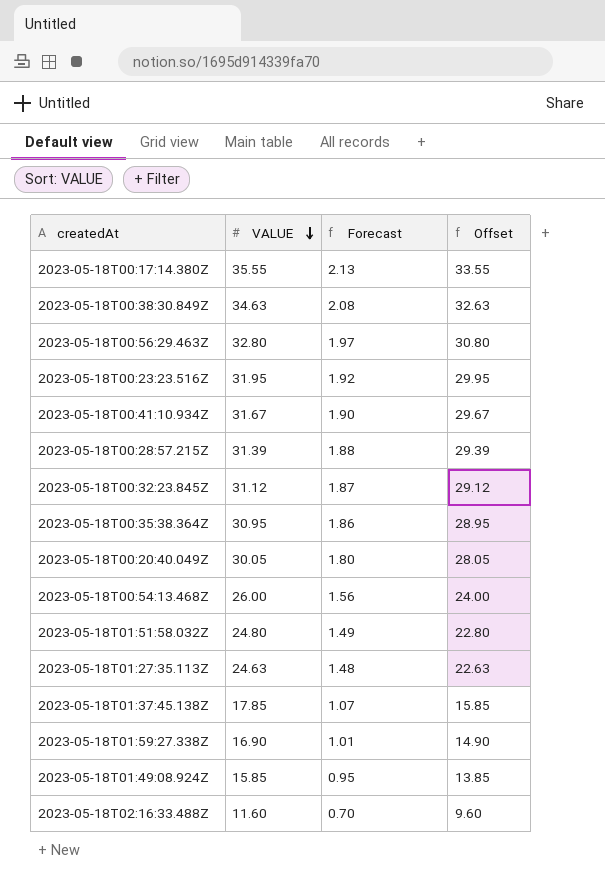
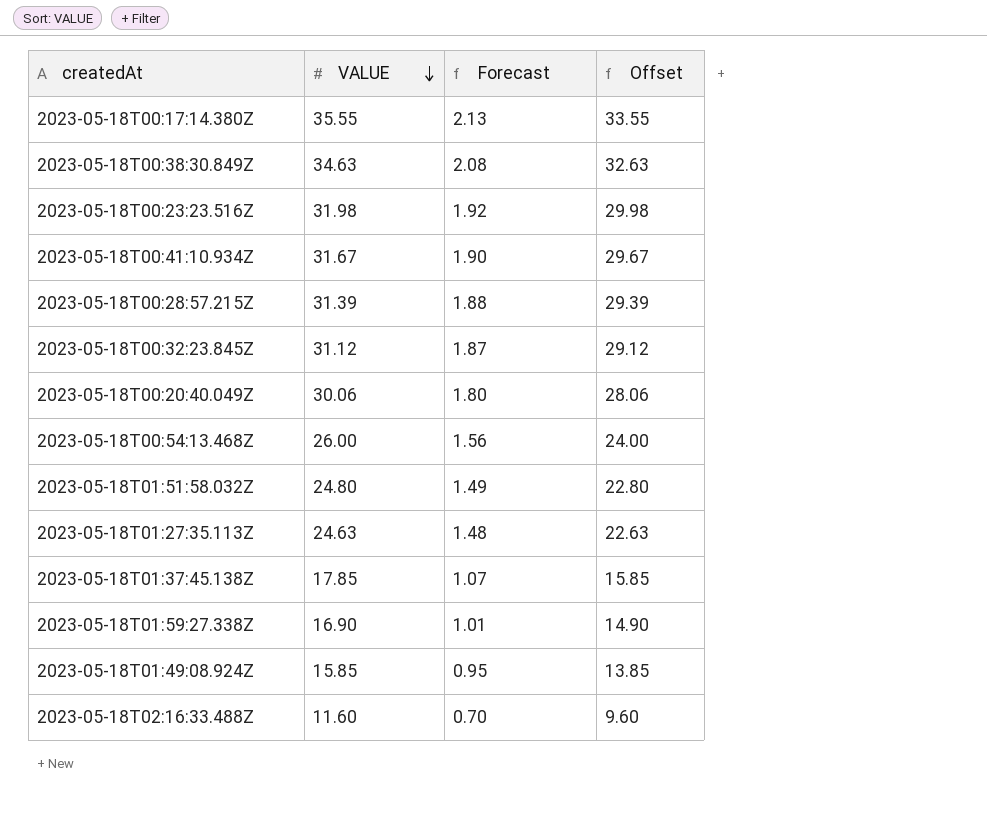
row 2023-05-18T00:56:29.463Z: 32.80 | 1.97 | 30.80 -> none
row 2023-05-18T00:35:38.364Z: 30.95 | 1.86 | 28.95 -> none
2023-05-18T00:23:23.516Z | VALUE: 31.95 -> 31.98
2023-05-18T00:23:23.516Z | Offset: 29.95 -> 29.98
2023-05-18T00:20:40.049Z | VALUE: 30.05 -> 30.06
2023-05-18T00:20:40.049Z | Offset: 28.05 -> 28.06

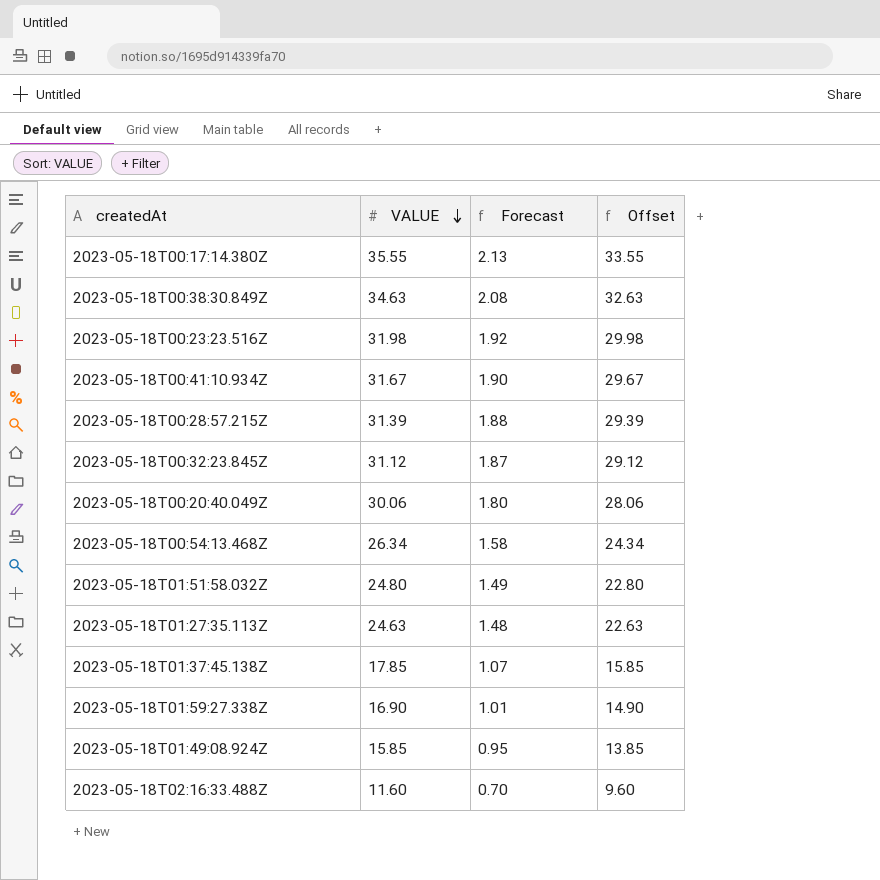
2023-05-18T00:54:13.468Z | VALUE: 26.00 -> 26.34
2023-05-18T00:54:13.468Z | Forecast: 1.56 -> 1.58
2023-05-18T00:54:13.468Z | Offset: 24.00 -> 24.34

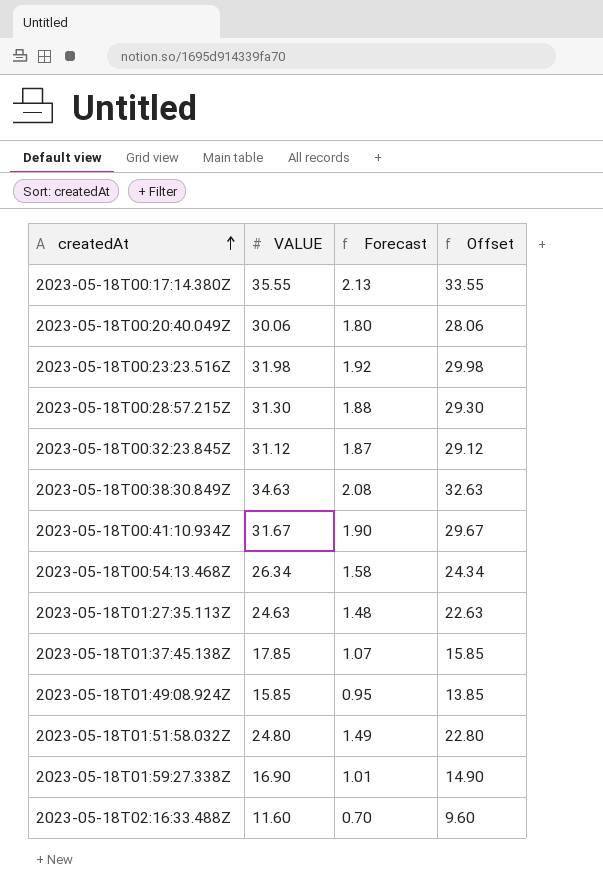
row order: VALUE descending -> createdAt ascending
2023-05-18T00:28:57.215Z | VALUE: 31.39 -> 31.30
2023-05-18T00:28:57.215Z | Offset: 29.39 -> 29.30

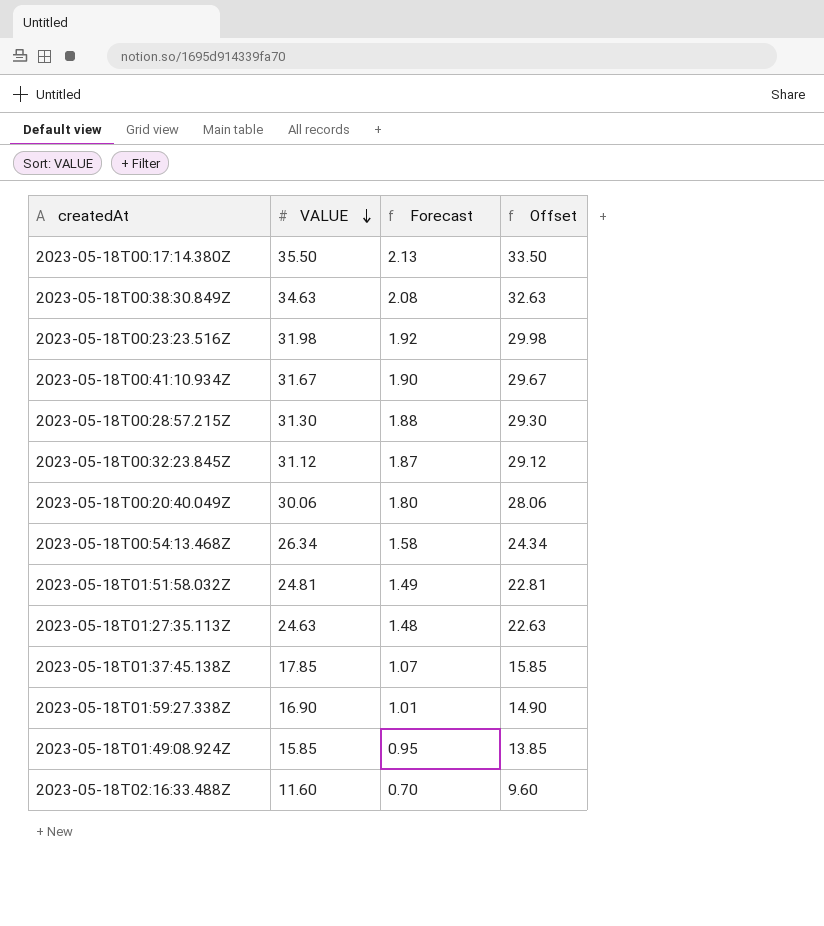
row order: createdAt ascending -> VALUE descending
2023-05-18T00:17:14.380Z | VALUE: 35.55 -> 35.50
2023-05-18T00:17:14.380Z | Offset: 33.55 -> 33.50
2023-05-18T01:51:58.032Z | VALUE: 24.80 -> 24.81
2023-05-18T01:51:58.032Z | Offset: 22.80 -> 22.81

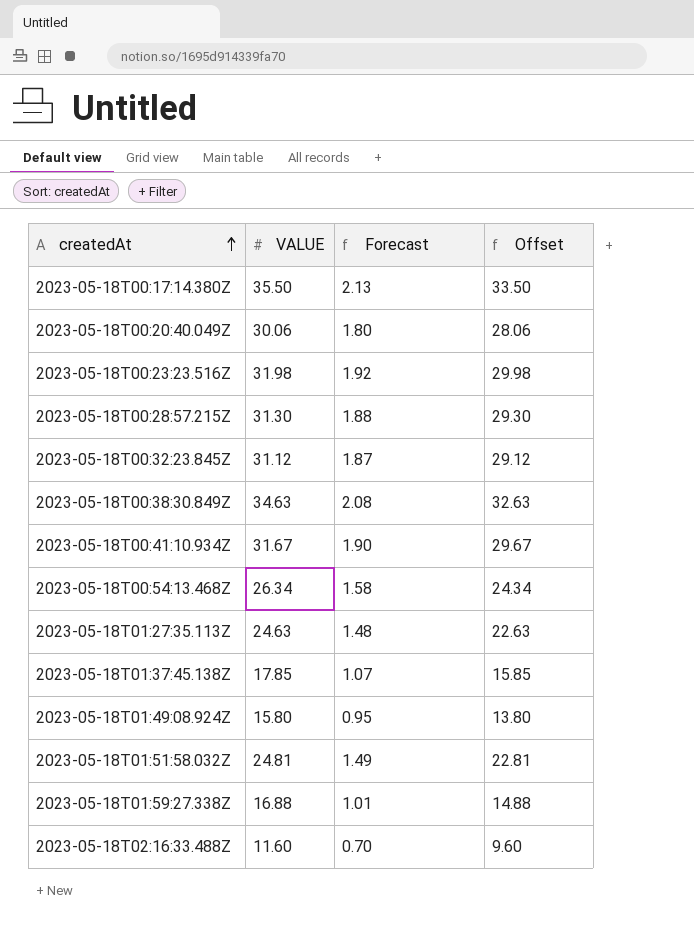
row order: VALUE descending -> createdAt ascending
2023-05-18T01:49:08.924Z | VALUE: 15.85 -> 15.80
2023-05-18T01:49:08.924Z | Offset: 13.85 -> 13.80
2023-05-18T01:59:27.338Z | VALUE: 16.90 -> 16.88
2023-05-18T01:59:27.338Z | Offset: 14.90 -> 14.88

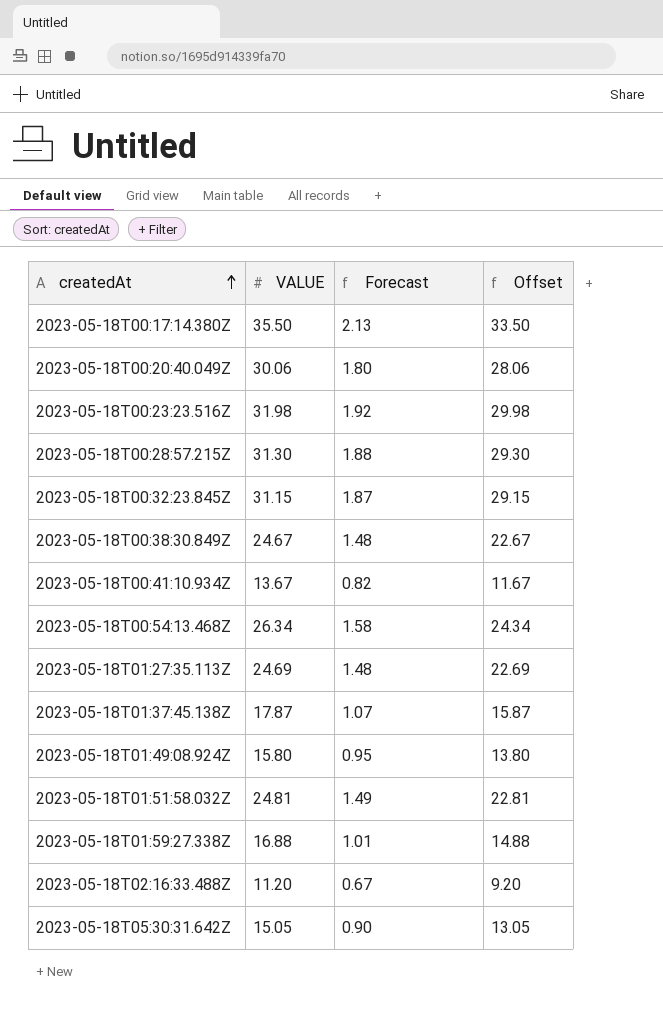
2023-05-18T00:32:23.845Z | VALUE: 31.12 -> 31.15
2023-05-18T00:32:23.845Z | Offset: 29.12 -> 29.15
2023-05-18T00:38:30.849Z | VALUE: 34.63 -> 24.67
2023-05-18T00:38:30.849Z | Forecast: 2.08 -> 1.48
2023-05-18T00:38:30.849Z | Offset: 32.63 -> 22.67
2023-05-18T00:41:10.934Z | VALUE: 31.67 -> 13.67
2023-05-18T00:41:10.934Z | Forecast: 1.90 -> 0.82
2023-05-18T00:41:10.934Z | Offset: 29.67 -> 11.67
2023-05-18T01:27:35.113Z | VALUE: 24.63 -> 24.69
2023-05-18T01:27:35.113Z | Offset: 22.63 -> 22.69
2023-05-18T01:37:45.138Z | VALUE: 17.85 -> 17.87
2023-05-18T01:37:45.138Z | Offset: 15.85 -> 15.87
2023-05-18T02:16:33.488Z | VALUE: 11.60 -> 11.20
2023-05-18T02:16:33.488Z | Forecast: 0.70 -> 0.67
2023-05-18T02:16:33.488Z | Offset: 9.60 -> 9.20
row 2023-05-18T05:30:31.642Z: none -> 15.05 | 0.90 | 13.05

